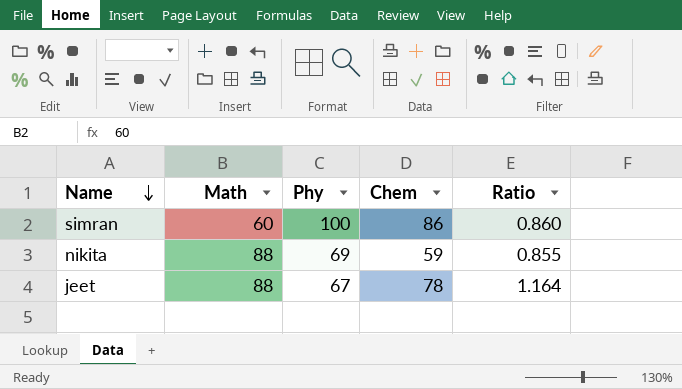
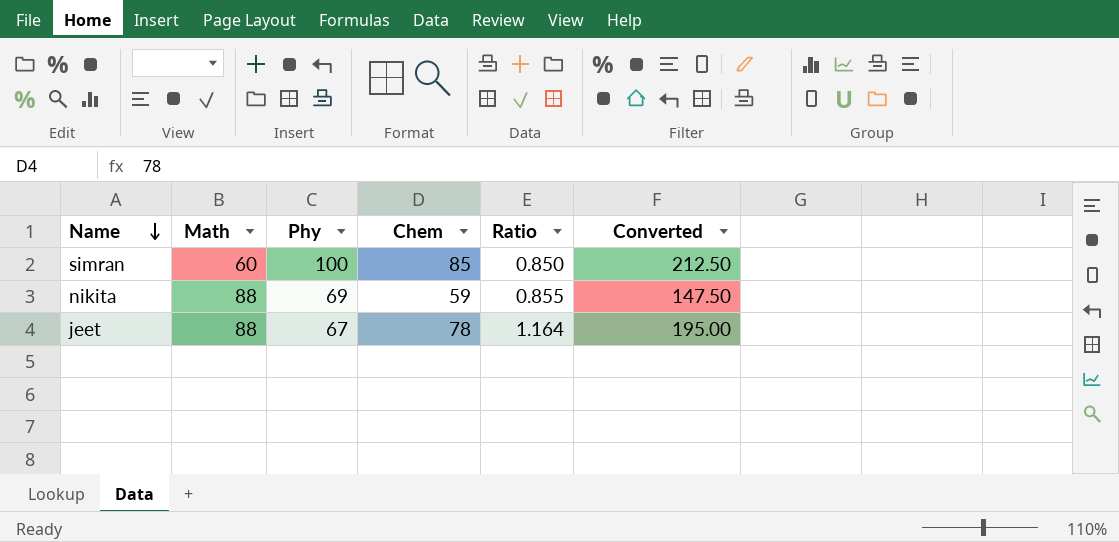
column Converted | formula: none -> [Chem] * 2.5
simran | Chem: 86 -> 85
simran | Ratio: 0.860 -> 0.850

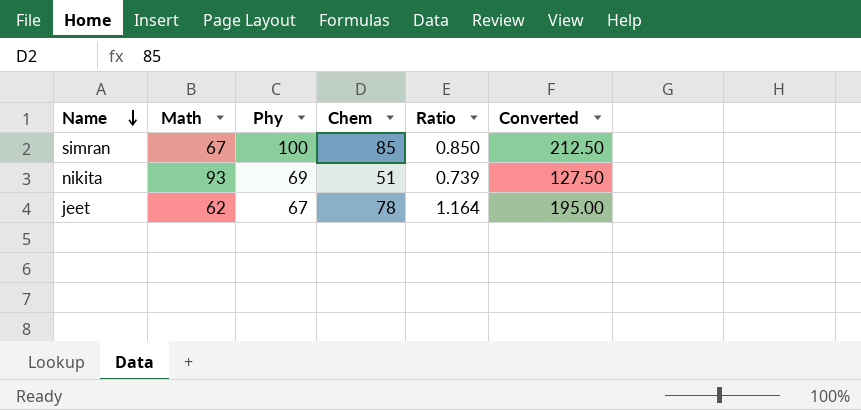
simran | Math: 60 -> 67
nikita | Math: 88 -> 93
nikita | Chem: 59 -> 51
nikita | Ratio: 0.855 -> 0.739
nikita | Converted: 147.50 -> 127.50
jeet | Math: 88 -> 62

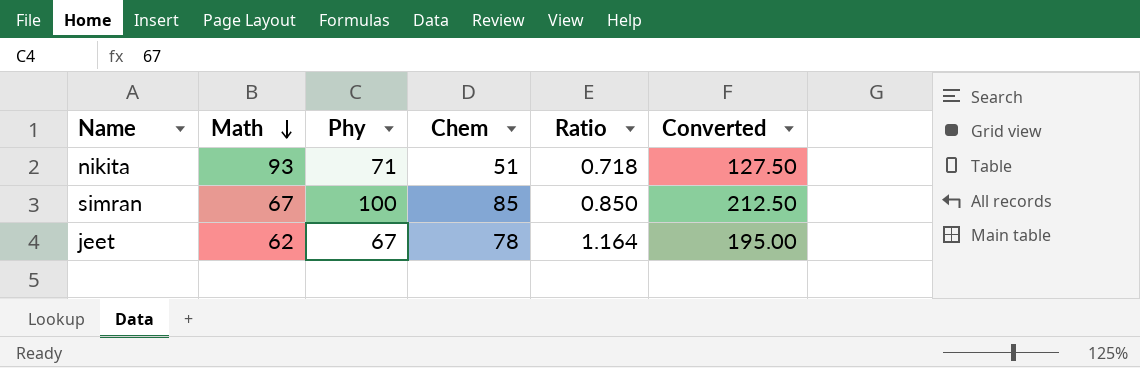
row order: Name descending -> Math descending
nikita | Phy: 69 -> 71
nikita | Ratio: 0.739 -> 0.718

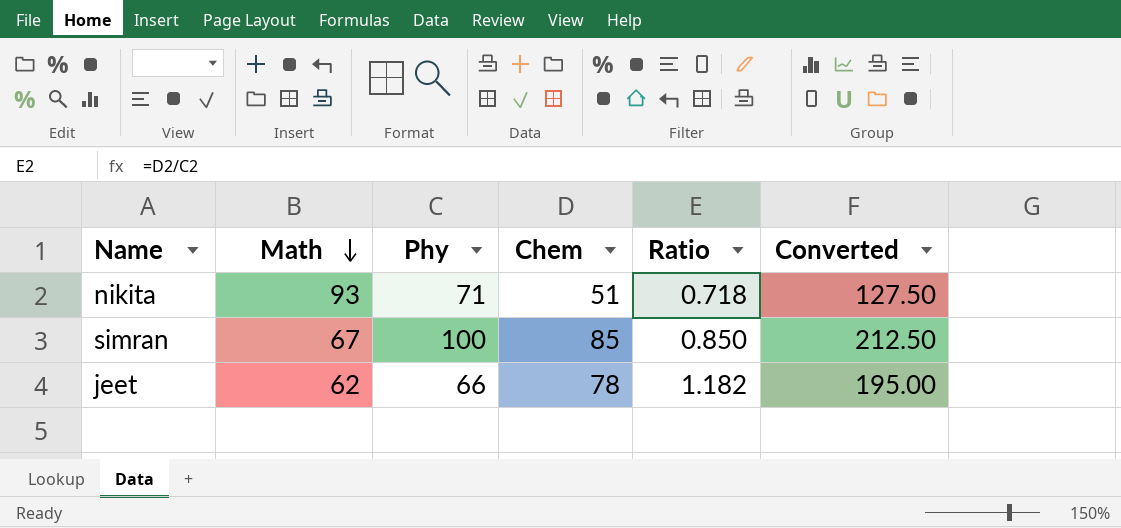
jeet | Phy: 67 -> 66
jeet | Ratio: 1.164 -> 1.182

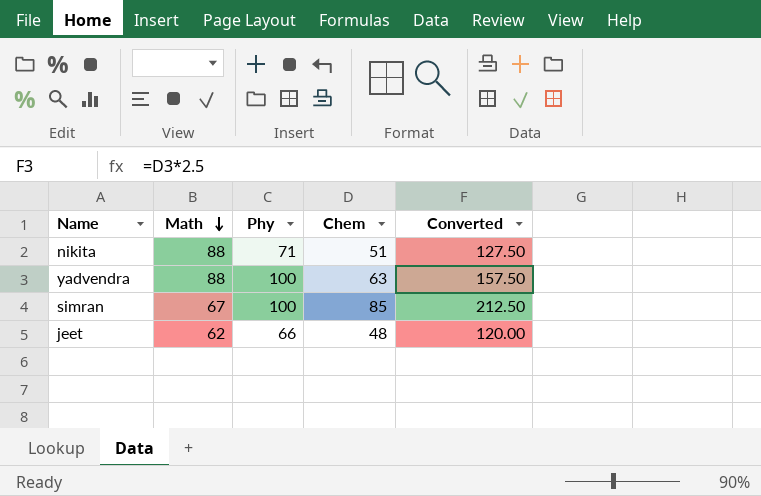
column Ratio | formula: [Chem] / [Phy] -> none
nikita | Math: 93 -> 88
row yadvendra: none -> 88 | 100 | 63 | 157.50
jeet | Chem: 78 -> 48
jeet | Converted: 195.00 -> 120.00

